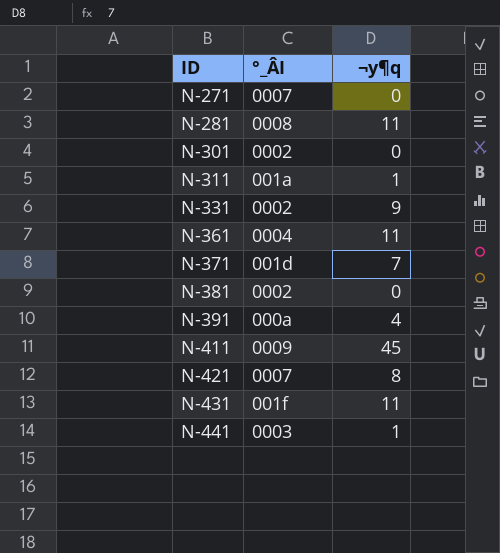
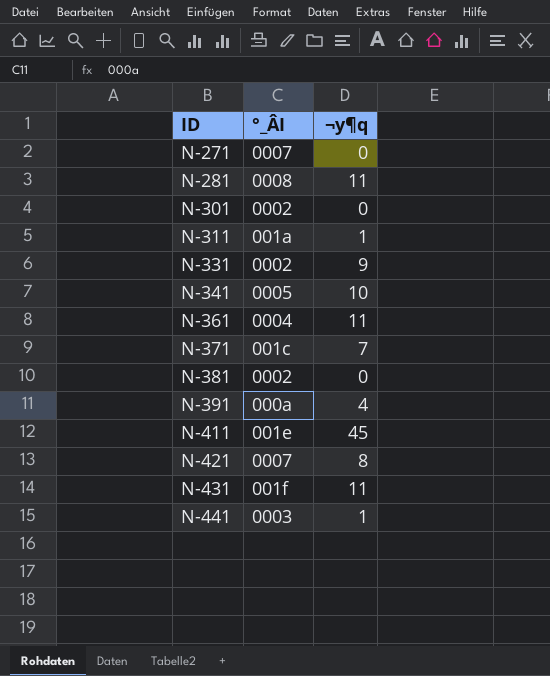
row N-341: none -> 0005 | 10
N-371 | °_ÂI: 001d -> 001c
N-411 | °_ÂI: 0009 -> 001e

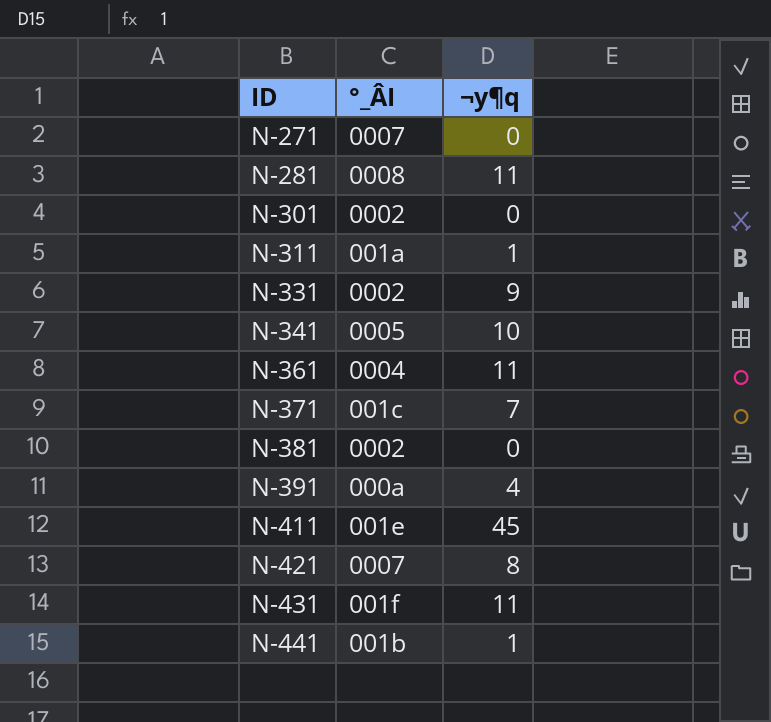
N-441 | °_ÂI: 0003 -> 001b

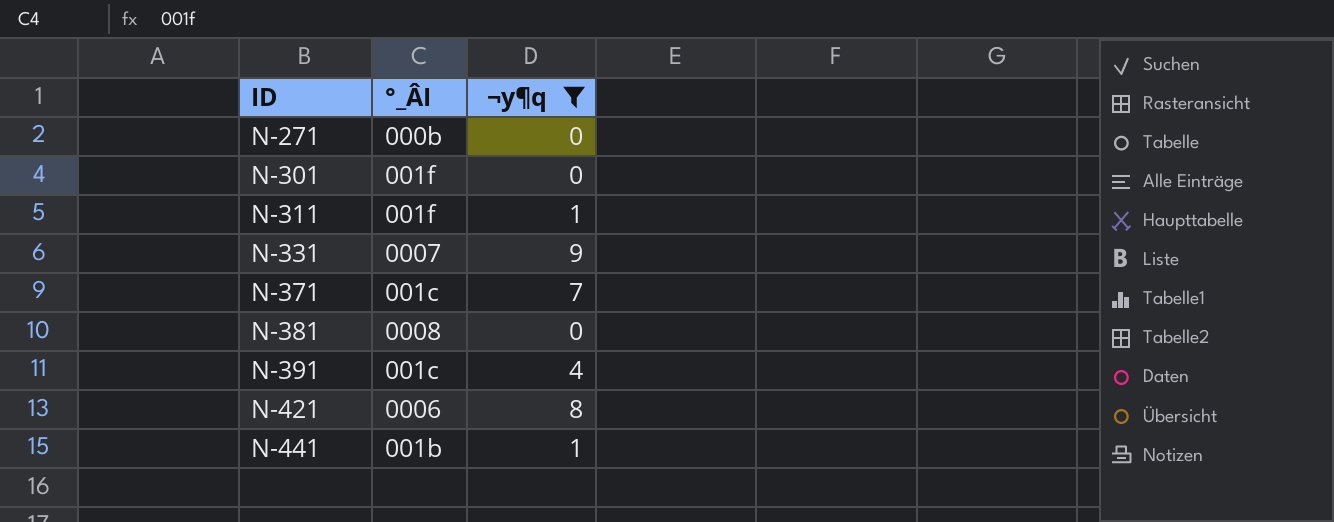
filter: none -> ¬y¶q <= 9
N-271 | °_ÂI: 0007 -> 000b
N-301 | °_ÂI: 0002 -> 001f
N-311 | °_ÂI: 001a -> 001f
N-331 | °_ÂI: 0002 -> 0007
N-381 | °_ÂI: 0002 -> 0008
N-391 | °_ÂI: 000a -> 001c
N-421 | °_ÂI: 0007 -> 0006

